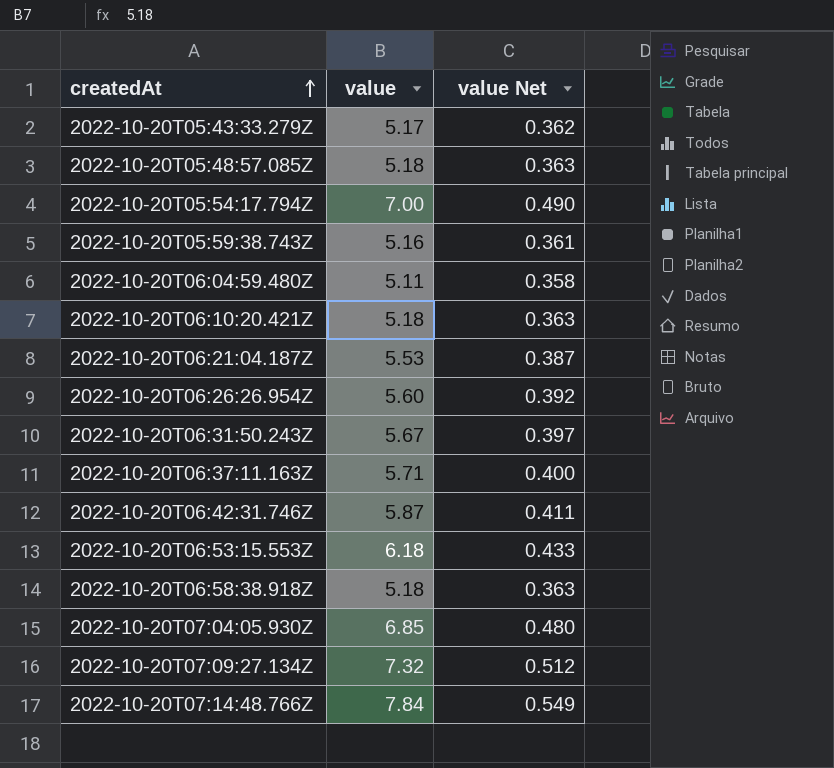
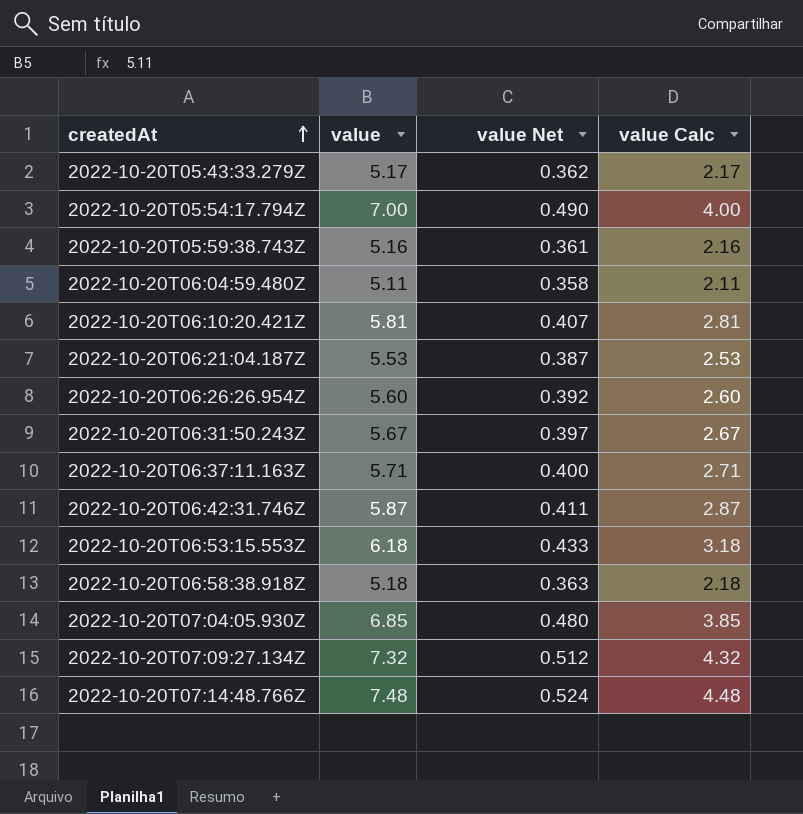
column value Calc | formula: none -> [value] - 3
row 2022-10-20T05:48:57.085Z: 5.18 | 0.363 -> none
2022-10-20T06:10:20.421Z | value: 5.18 -> 5.81
2022-10-20T06:10:20.421Z | value Net: 0.363 -> 0.407
2022-10-20T07:14:48.766Z | value: 7.84 -> 7.48
2022-10-20T07:14:48.766Z | value Net: 0.549 -> 0.524

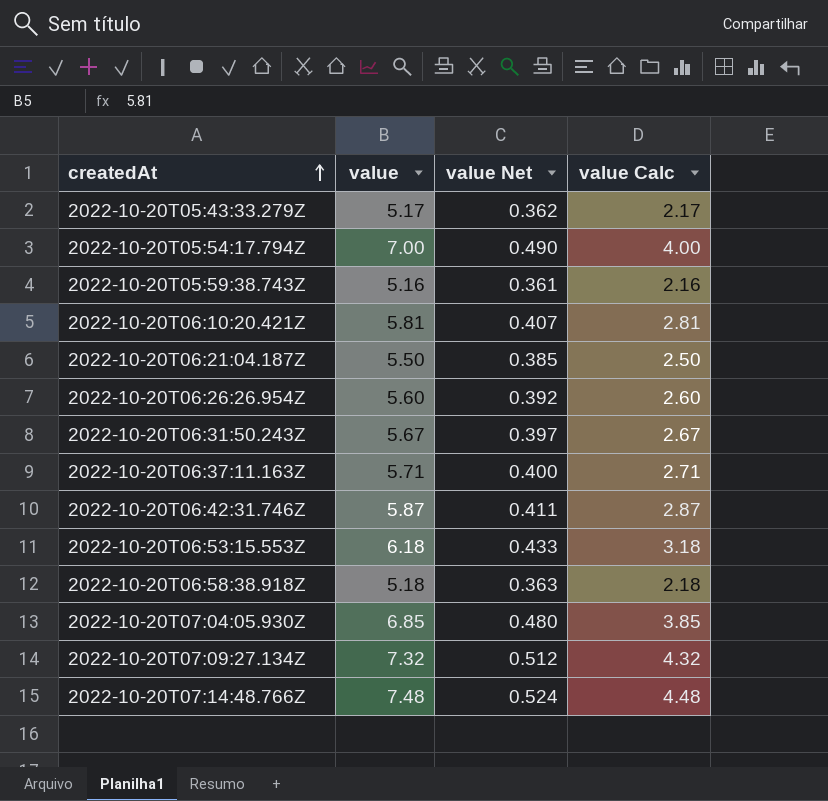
row 2022-10-20T06:04:59.480Z: 5.11 | 0.358 | 2.11 -> none
2022-10-20T06:21:04.187Z | value: 5.53 -> 5.50
2022-10-20T06:21:04.187Z | value Net: 0.387 -> 0.385
2022-10-20T06:21:04.187Z | value Calc: 2.53 -> 2.50

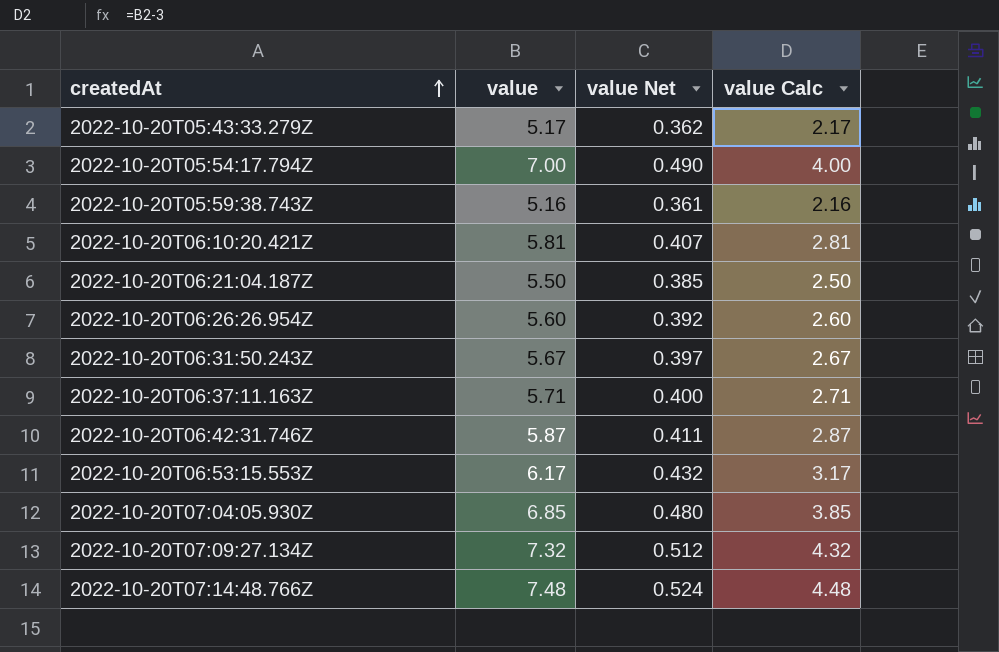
row 2022-10-20T06:58:38.918Z: 5.18 | 0.363 | 2.18 -> none
2022-10-20T06:53:15.553Z | value: 6.18 -> 6.17
2022-10-20T06:53:15.553Z | value Net: 0.433 -> 0.432
2022-10-20T06:53:15.553Z | value Calc: 3.18 -> 3.17

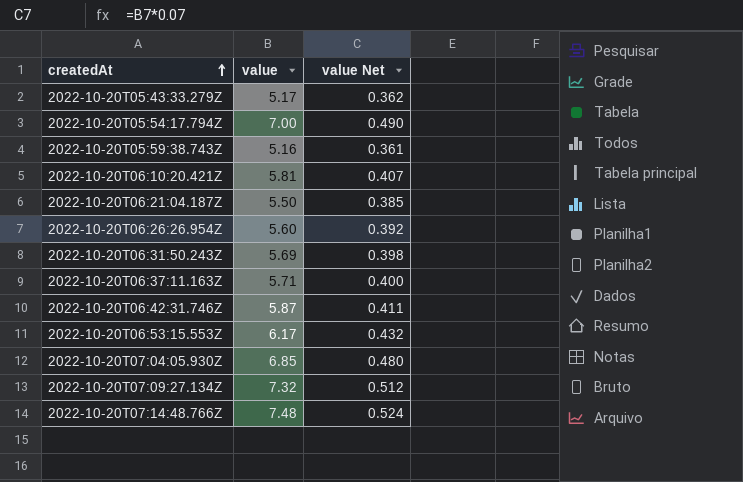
column value Calc | formula: [value] - 3 -> none
2022-10-20T06:31:50.243Z | value: 5.67 -> 5.69
2022-10-20T06:31:50.243Z | value Net: 0.397 -> 0.398

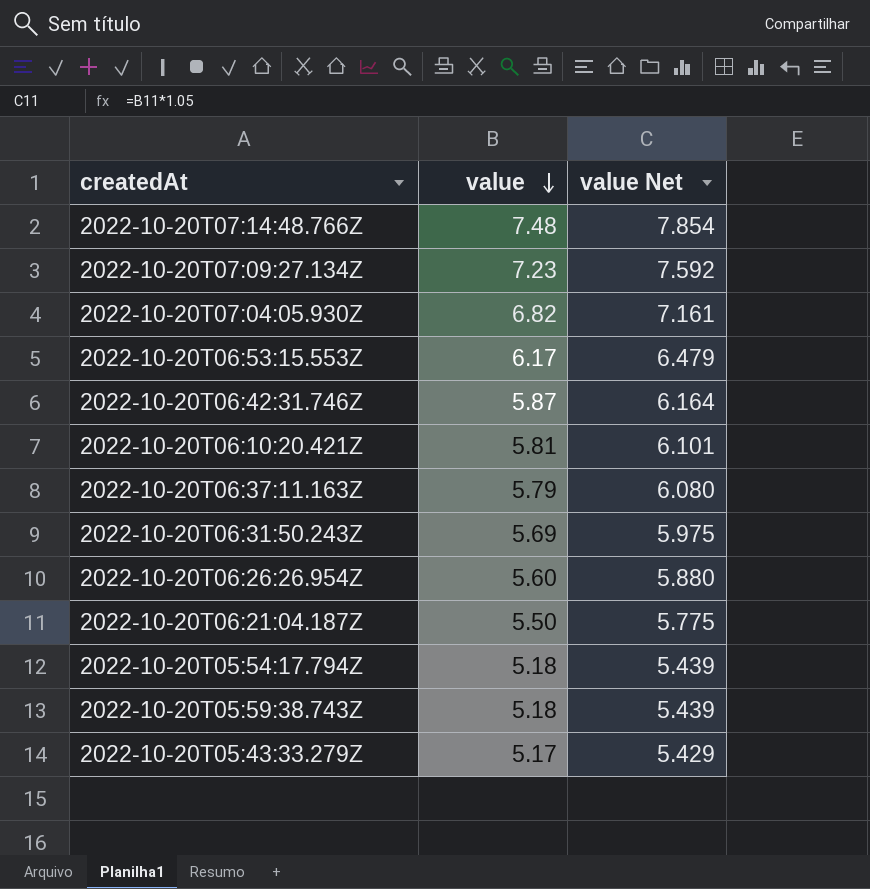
row order: createdAt ascending -> value descending
column value Net | formula: [value] * 0.07 -> [value] * 1.05
2022-10-20T07:09:27.134Z | value: 7.32 -> 7.23
2022-10-20T07:04:05.930Z | value: 6.85 -> 6.82
2022-10-20T06:37:11.163Z | value: 5.71 -> 5.79
2022-10-20T05:54:17.794Z | value: 7.00 -> 5.18
2022-10-20T05:59:38.743Z | value: 5.16 -> 5.18

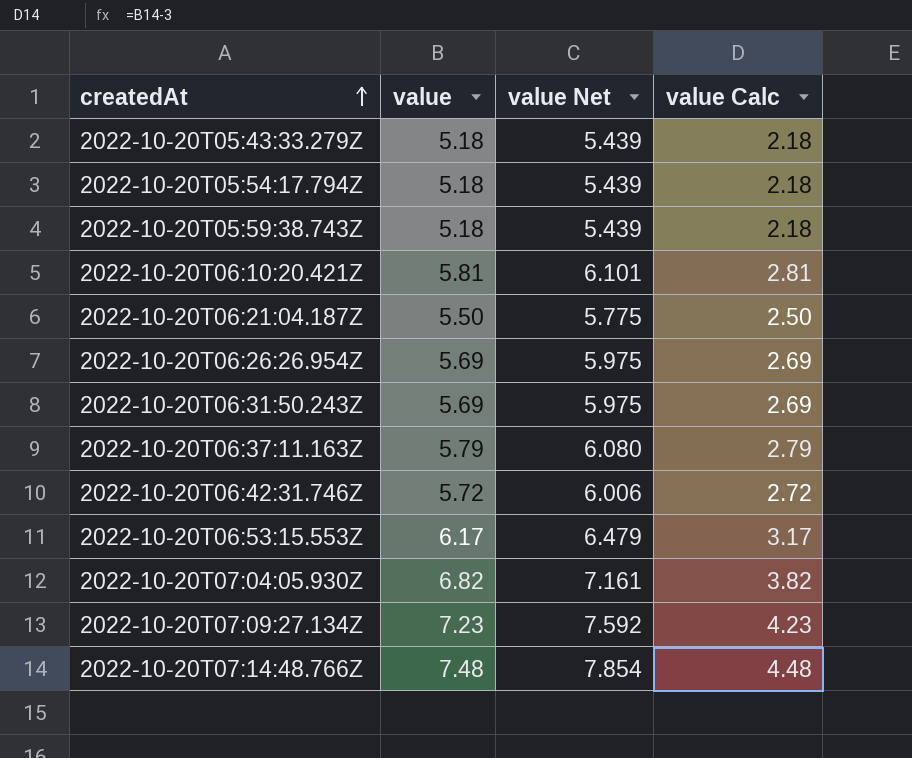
row order: value descending -> createdAt ascending
column value Calc | formula: none -> [value] - 3
2022-10-20T05:43:33.279Z | value: 5.17 -> 5.18
2022-10-20T05:43:33.279Z | value Net: 5.429 -> 5.439
2022-10-20T06:26:26.954Z | value: 5.60 -> 5.69
2022-10-20T06:26:26.954Z | value Net: 5.880 -> 5.975
2022-10-20T06:42:31.746Z | value: 5.87 -> 5.72
2022-10-20T06:42:31.746Z | value Net: 6.164 -> 6.006

